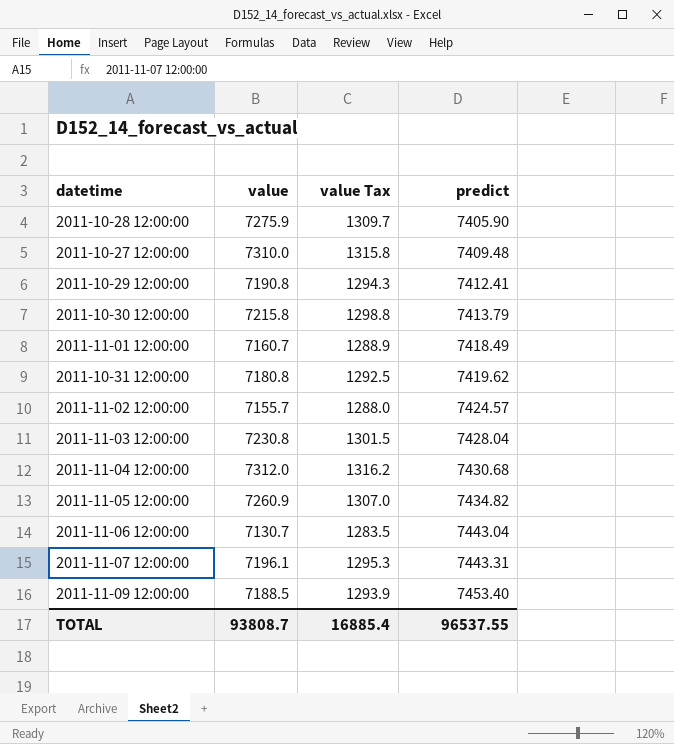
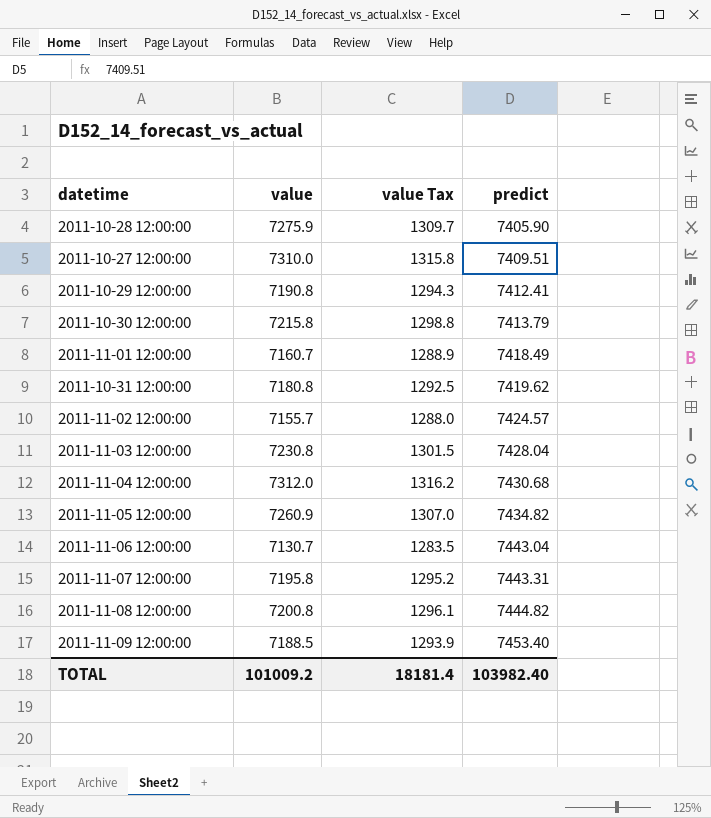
2011-10-27 12:00:00 | predict: 7409.48 -> 7409.51
2011-11-07 12:00:00 | value: 7196.1 -> 7195.8
2011-11-07 12:00:00 | value Tax: 1295.3 -> 1295.2
row 2011-11-08 12:00:00: none -> 7200.8 | 1296.1 | 7444.82
TOTAL | value: 93808.7 -> 101009.2
TOTAL | value Tax: 16885.4 -> 18181.4
TOTAL | predict: 96537.55 -> 103982.40

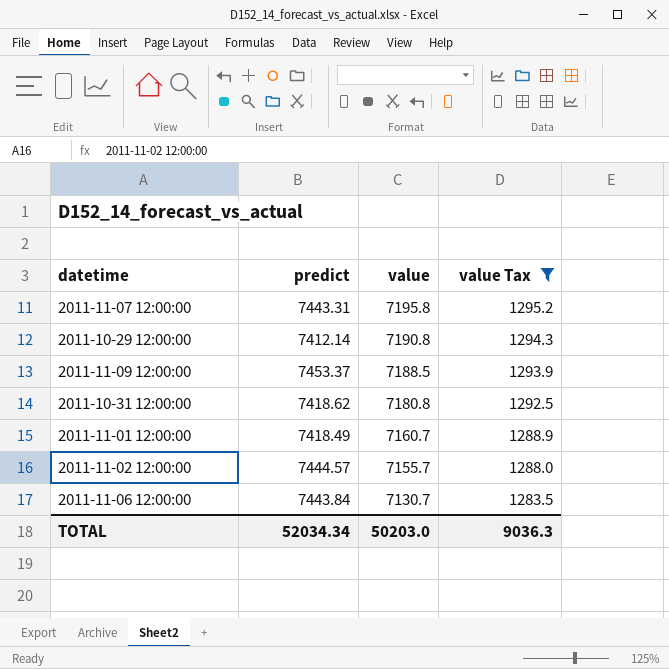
filter: none -> value Tax <= 1295.2
row order: predict ascending -> value descending
column predict | position: 4 -> 2
2011-10-29 12:00:00 | predict: 7412.41 -> 7412.14
2011-11-09 12:00:00 | predict: 7453.40 -> 7453.37
2011-10-31 12:00:00 | predict: 7419.62 -> 7418.62
2011-11-02 12:00:00 | predict: 7424.57 -> 7444.57
2011-11-06 12:00:00 | predict: 7443.04 -> 7443.84
TOTAL | predict: 103982.40 -> 52034.34
TOTAL | value: 101009.2 -> 50203.0
TOTAL | value Tax: 18181.4 -> 9036.3

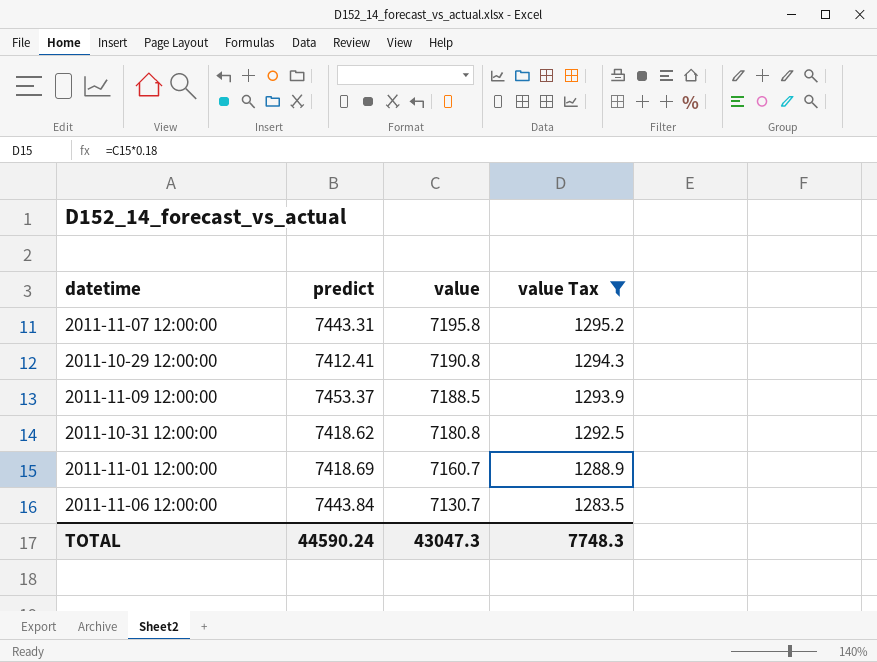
row 2011-11-02 12:00:00: 7444.57 | 7155.7 | 1288.0 -> none
2011-10-29 12:00:00 | predict: 7412.14 -> 7412.41
2011-11-01 12:00:00 | predict: 7418.49 -> 7418.69
TOTAL | predict: 52034.34 -> 44590.24
TOTAL | value: 50203.0 -> 43047.3
TOTAL | value Tax: 9036.3 -> 7748.3

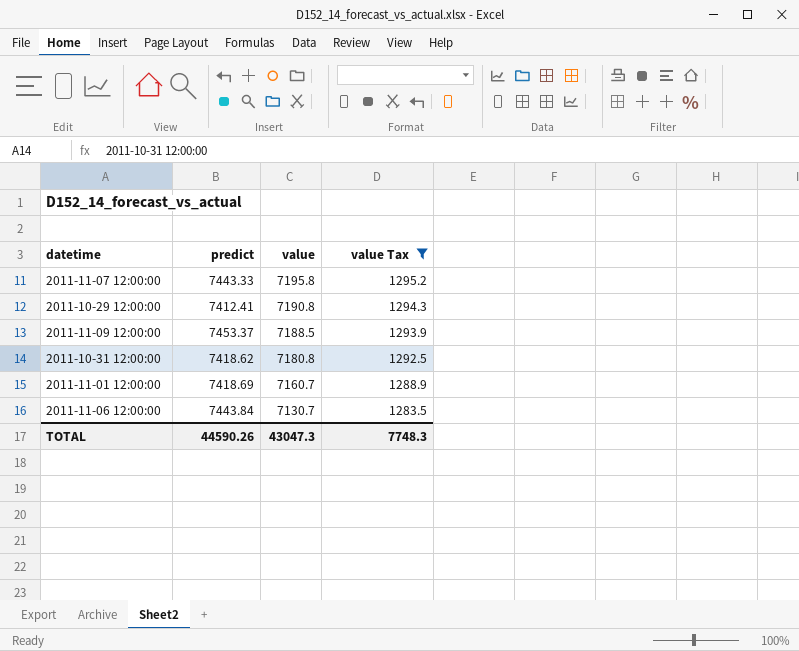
2011-11-07 12:00:00 | predict: 7443.31 -> 7443.33
TOTAL | predict: 44590.24 -> 44590.26

